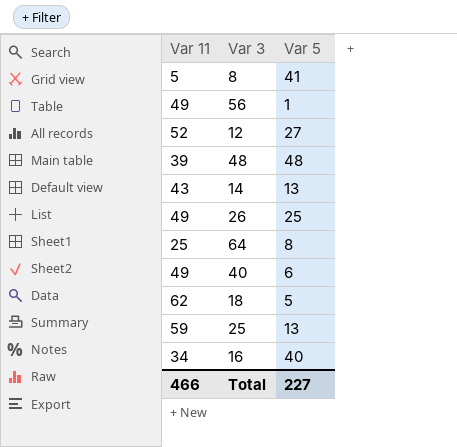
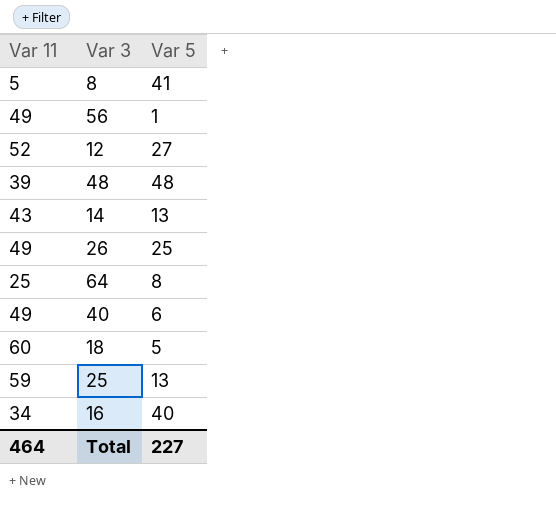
18 | Var 11: 62 -> 60
Total | Var 11: 466 -> 464

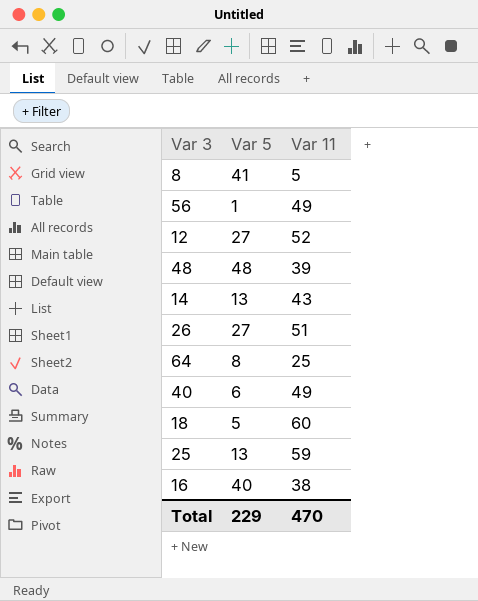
column Var 11 | position: 1 -> 3
26 | Var 5: 25 -> 27
26 | Var 11: 49 -> 51
16 | Var 11: 34 -> 38
Total | Var 5: 227 -> 229
Total | Var 11: 464 -> 470

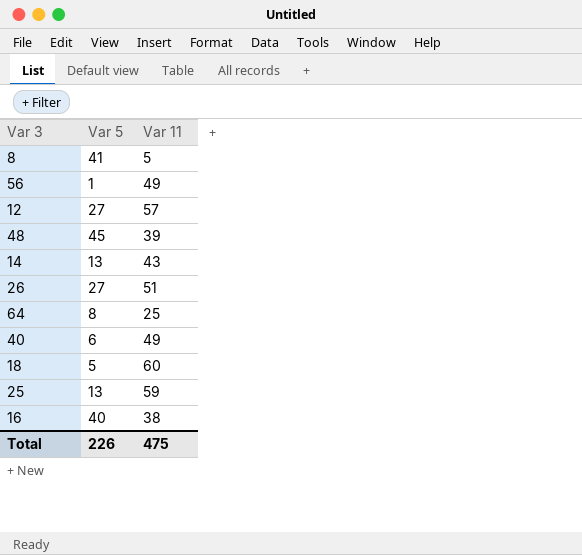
12 | Var 11: 52 -> 57
48 | Var 5: 48 -> 45
Total | Var 5: 229 -> 226
Total | Var 11: 470 -> 475

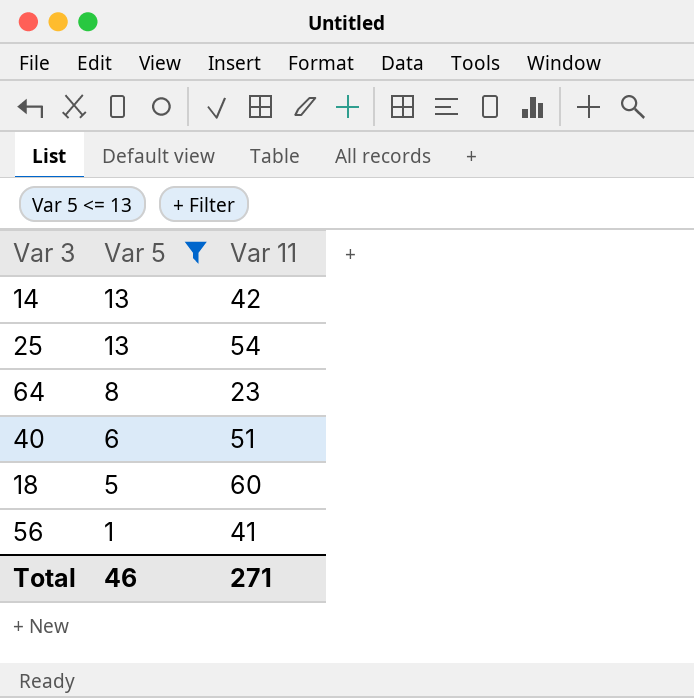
filter: none -> Var 5 <= 13
row order: none -> Var 5 descending
14 | Var 11: 43 -> 42
25 | Var 11: 59 -> 54
64 | Var 11: 25 -> 23
40 | Var 11: 49 -> 51
56 | Var 11: 49 -> 41
Total | Var 5: 226 -> 46
Total | Var 11: 475 -> 271

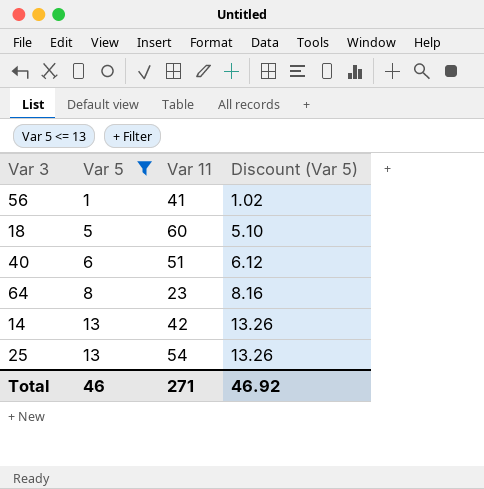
row order: Var 5 descending -> Var 5 ascending
column Discount (Var 5) | formula: none -> [Var 5] * 1.02

